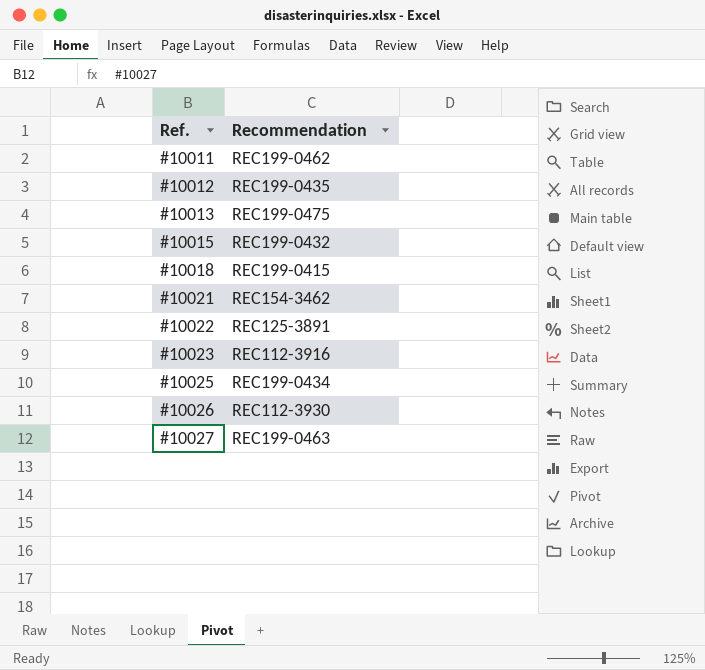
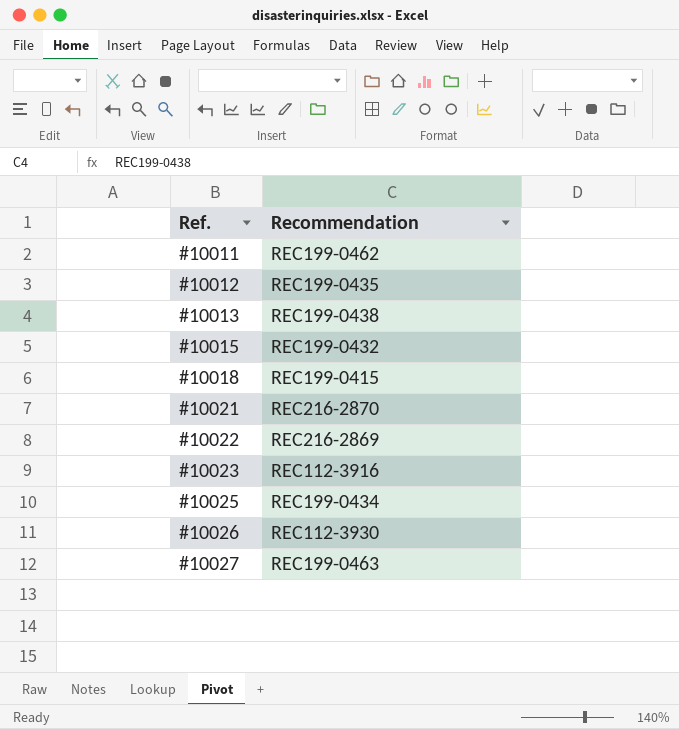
#10013 | Recommendation: REC199-0475 -> REC199-0438
#10021 | Recommendation: REC154-3462 -> REC216-2870
#10022 | Recommendation: REC125-3891 -> REC216-2869

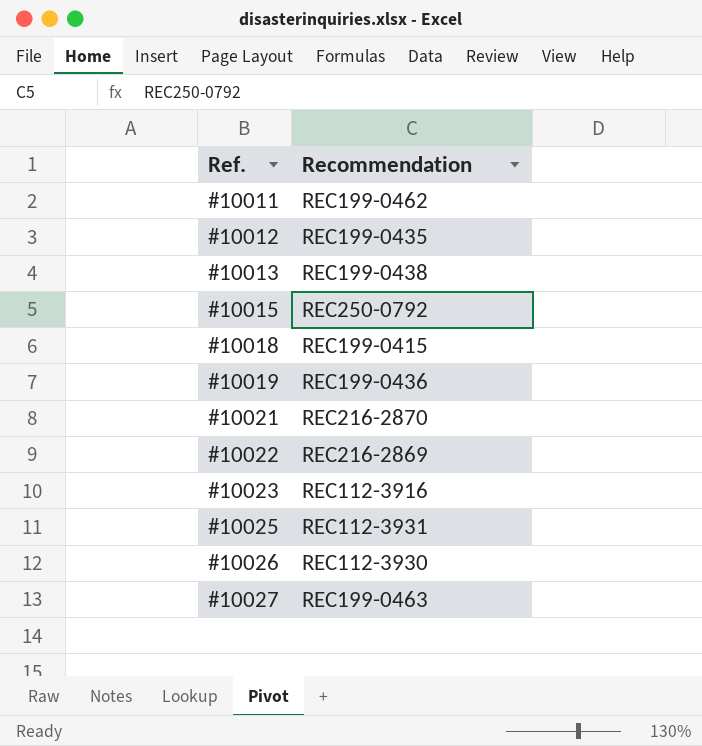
#10015 | Recommendation: REC199-0432 -> REC250-0792
row #10019: none -> REC199-0436
#10025 | Recommendation: REC199-0434 -> REC112-3931

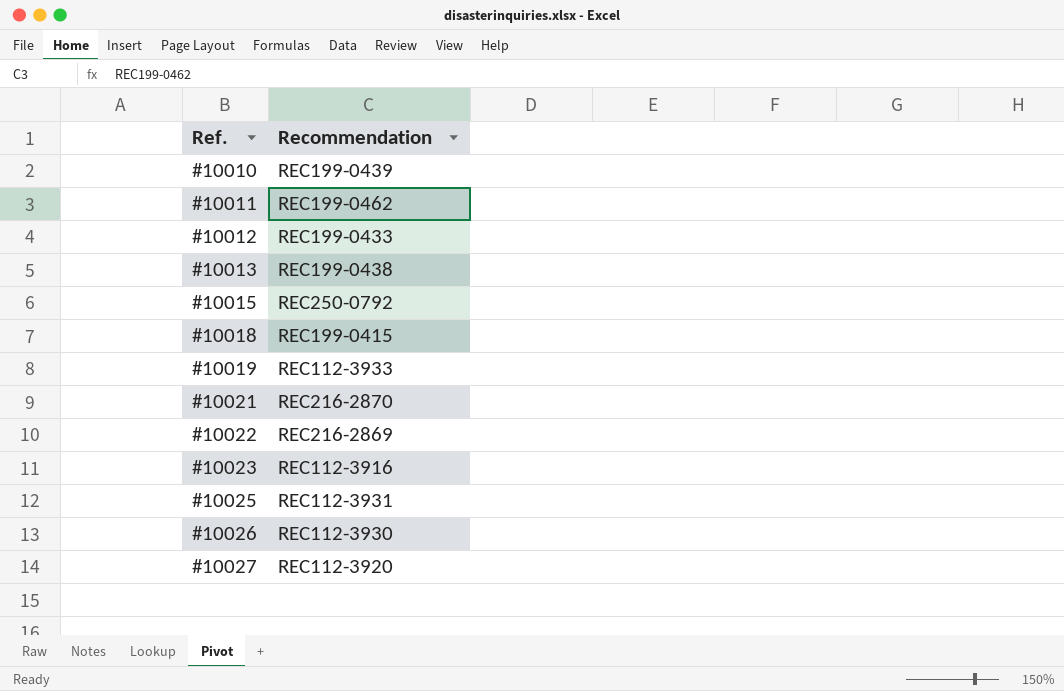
row #10010: none -> REC199-0439
#10012 | Recommendation: REC199-0435 -> REC199-0433
#10019 | Recommendation: REC199-0436 -> REC112-3933
#10027 | Recommendation: REC199-0463 -> REC112-3920

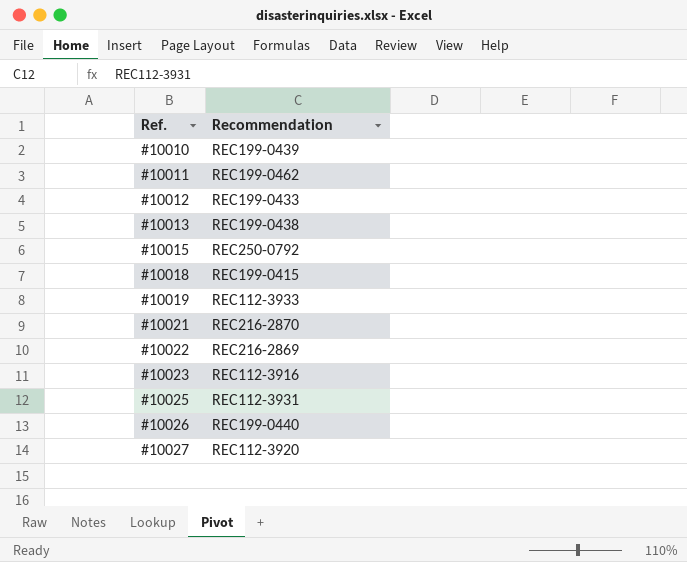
#10026 | Recommendation: REC112-3930 -> REC199-0440

